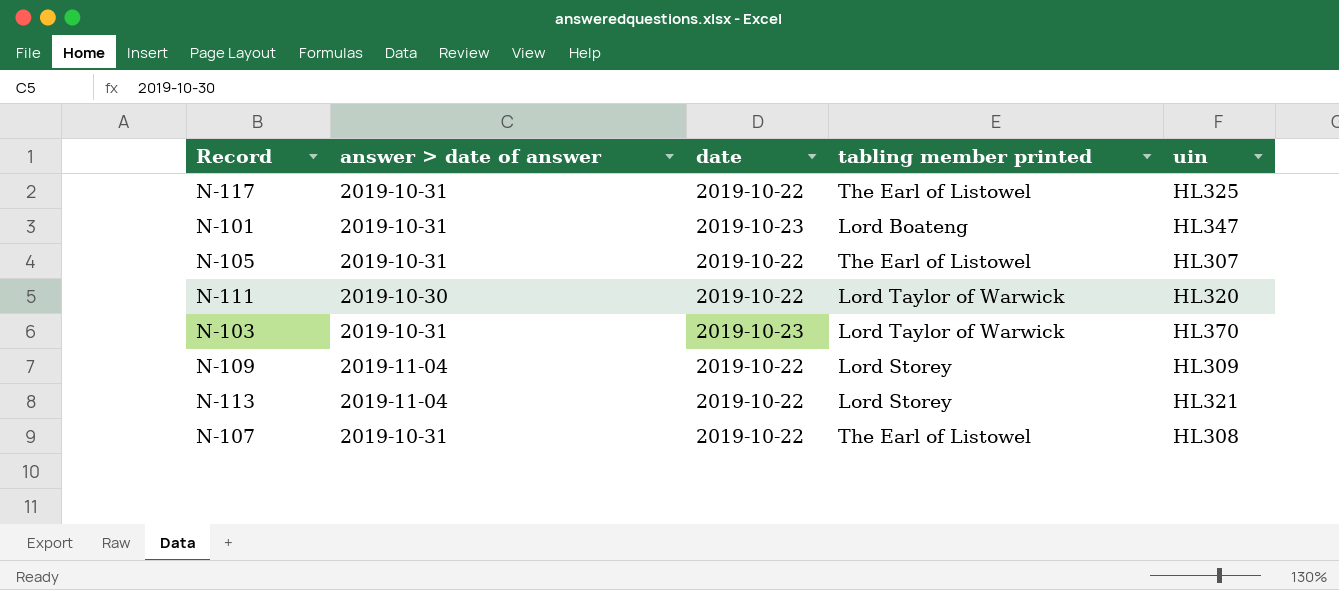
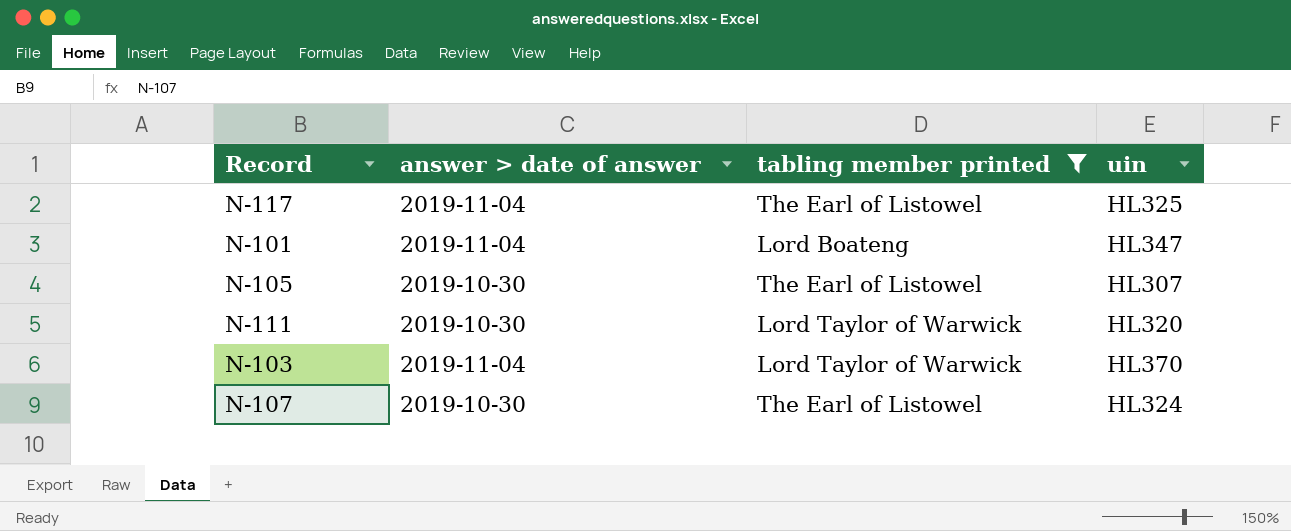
filter: none -> tabling member printed != Lord Storey
column date | position: 3 -> none
N-117 | answer > date of answer: 2019-10-31 -> 2019-11-04
N-101 | answer > date of answer: 2019-10-31 -> 2019-11-04
N-105 | answer > date of answer: 2019-10-31 -> 2019-10-30
N-103 | answer > date of answer: 2019-10-31 -> 2019-11-04
N-107 | answer > date of answer: 2019-10-31 -> 2019-10-30
N-107 | uin: HL308 -> HL324

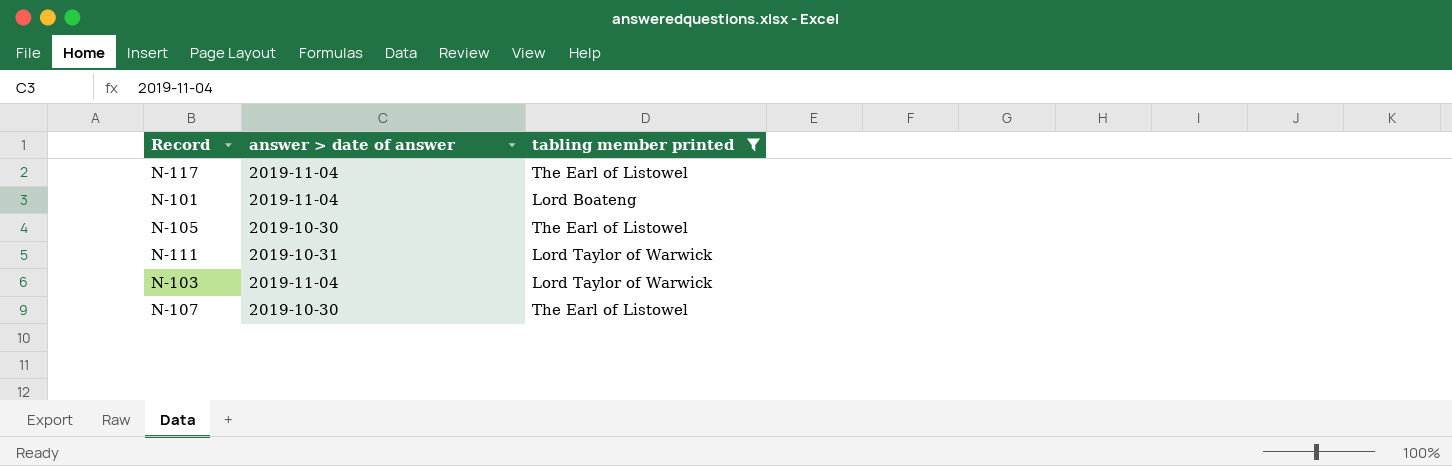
column uin | position: 4 -> none
N-111 | answer > date of answer: 2019-10-30 -> 2019-10-31

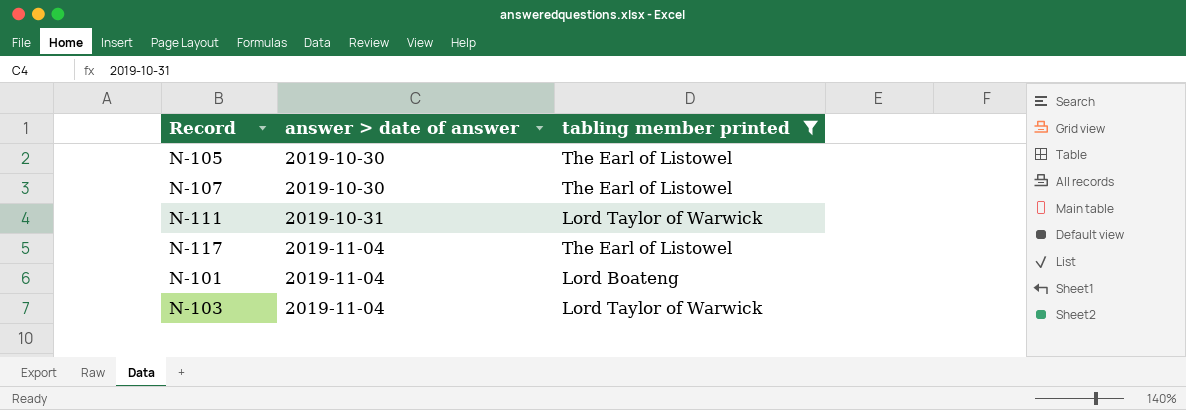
row order: none -> answer > date of answer ascending

